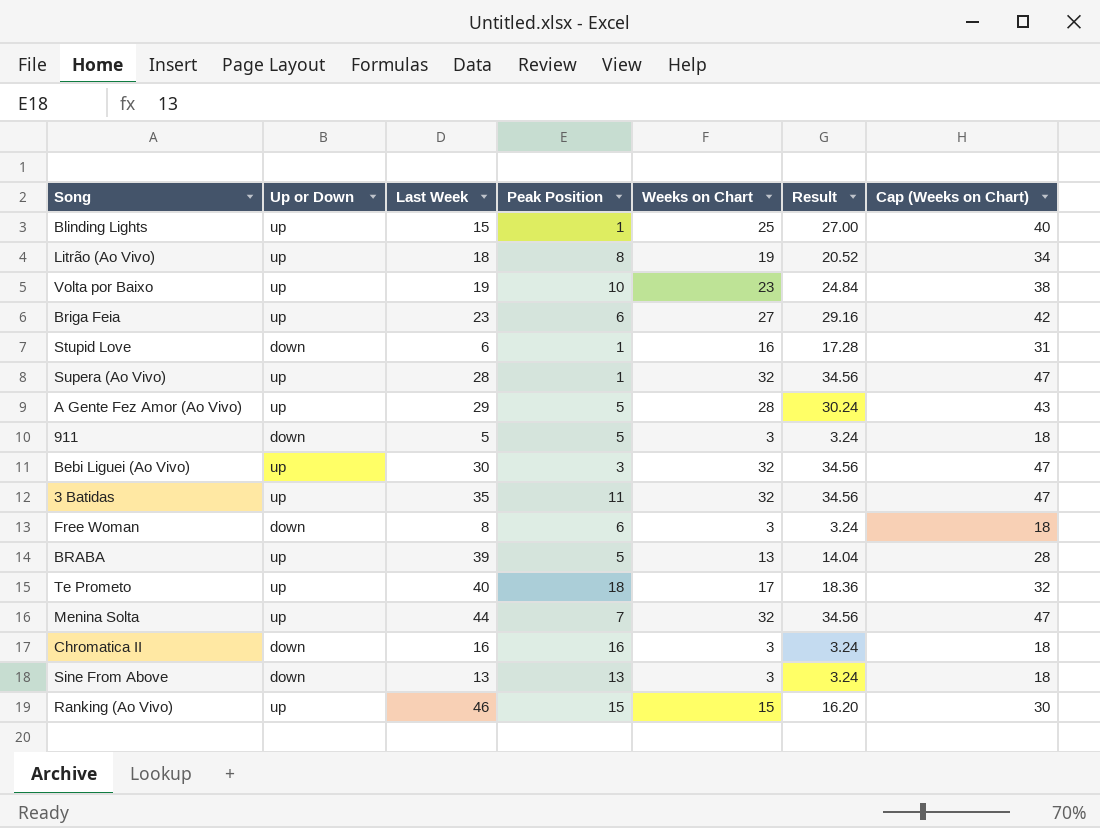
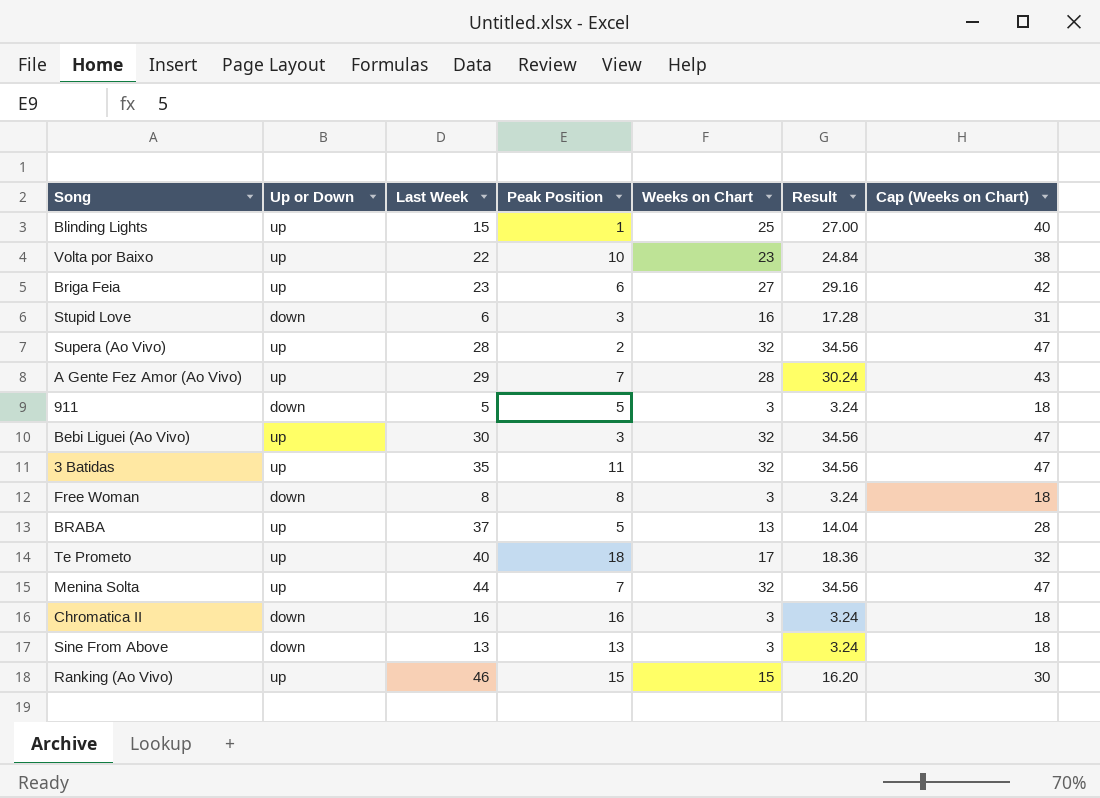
row Litrão (Ao Vivo): up | 18 | 8 | 19 | 20.52 | 34 -> none
Volta por Baixo | Last Week: 19 -> 22
Stupid Love | Peak Position: 1 -> 3
Supera (Ao Vivo) | Peak Position: 1 -> 2
A Gente Fez Amor (Ao Vivo) | Peak Position: 5 -> 7
Free Woman | Peak Position: 6 -> 8
BRABA | Last Week: 39 -> 37

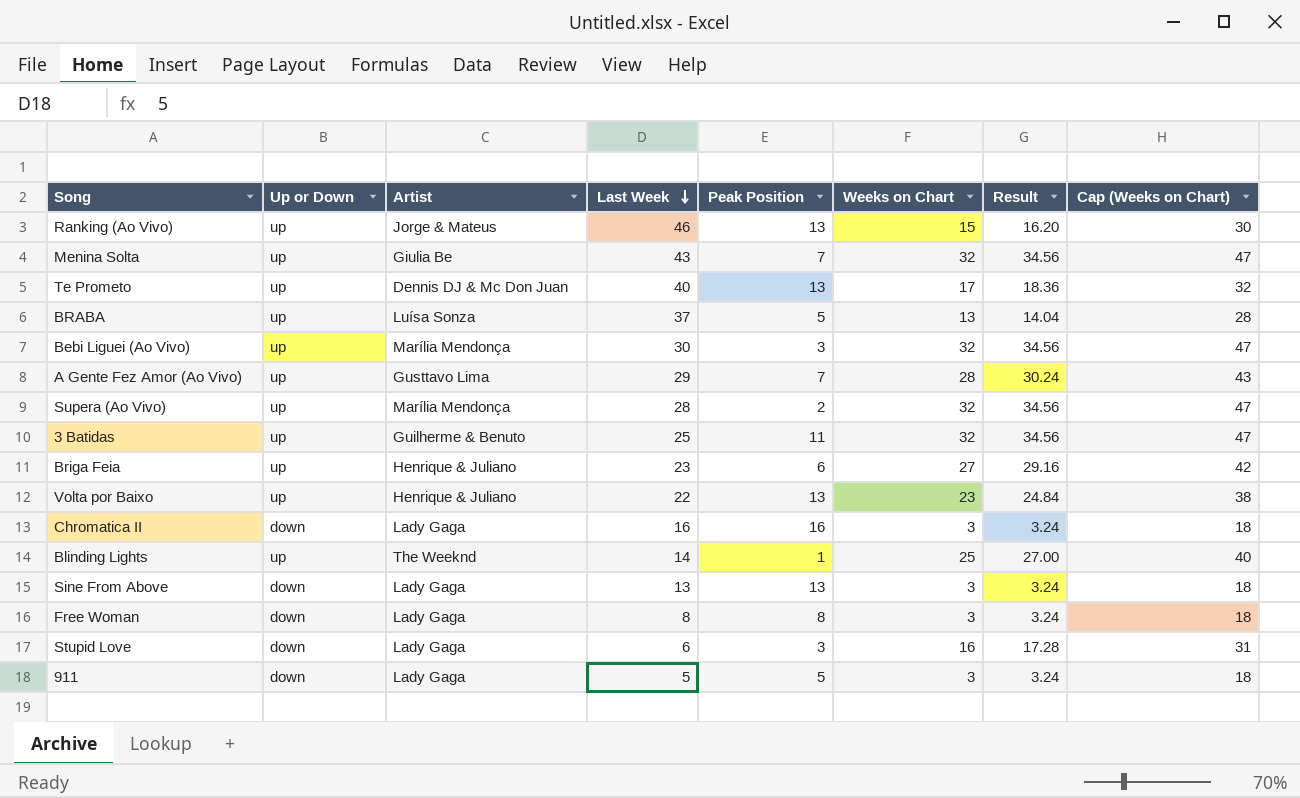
row order: none -> Last Week descending
column Artist | position: none -> 3
Ranking (Ao Vivo) | Peak Position: 15 -> 13
Menina Solta | Last Week: 44 -> 43
Te Prometo | Peak Position: 18 -> 13
3 Batidas | Last Week: 35 -> 25
Volta por Baixo | Peak Position: 10 -> 13
Blinding Lights | Last Week: 15 -> 14

